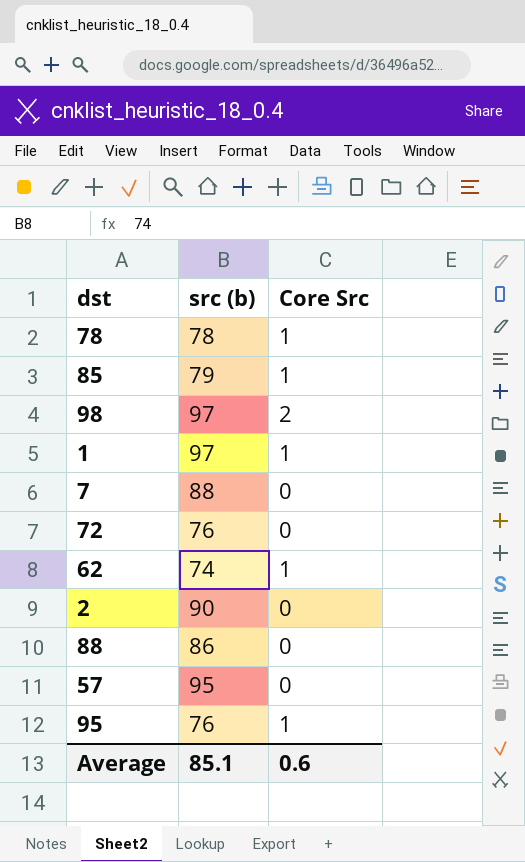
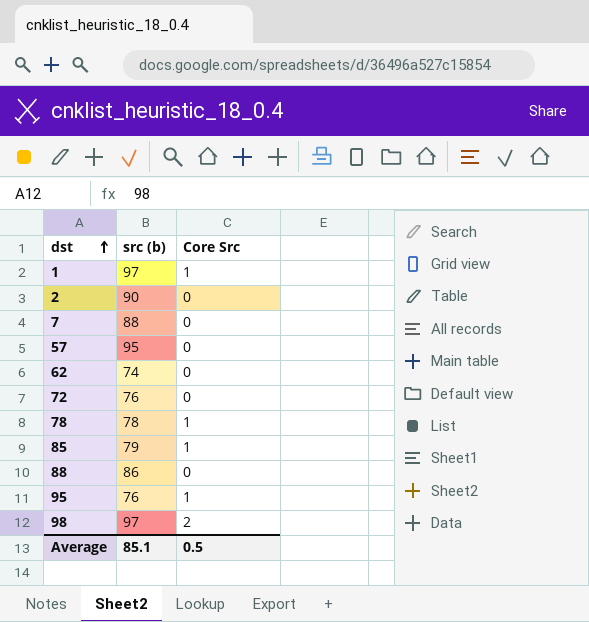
row order: none -> dst ascending
62 | Core Src: 1 -> 0
Average | Core Src: 0.6 -> 0.5

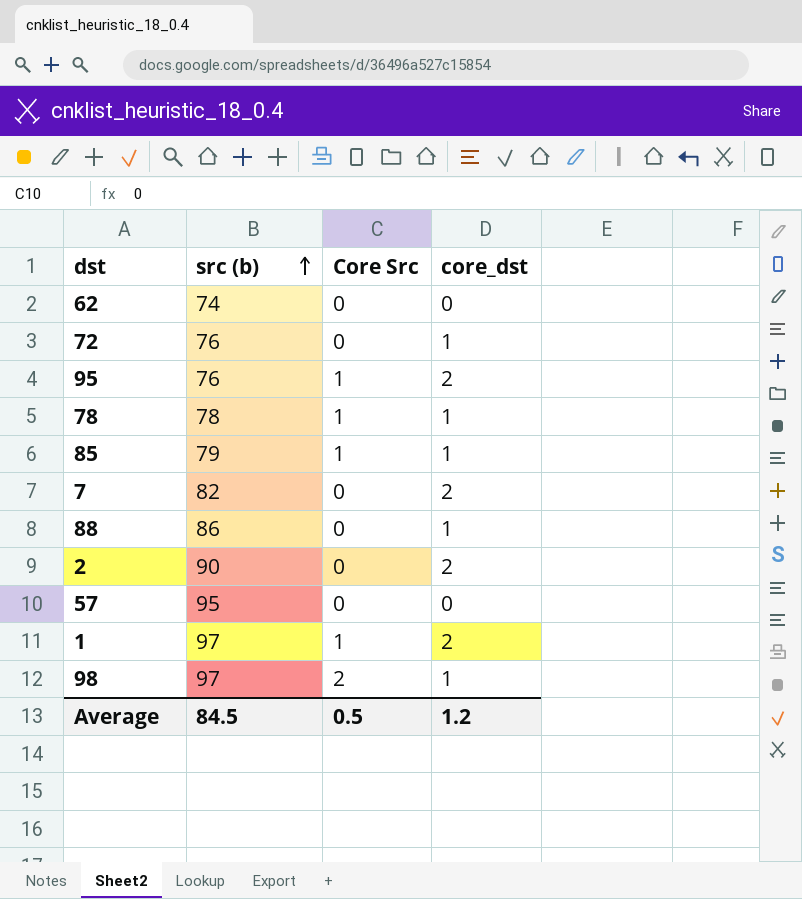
row order: dst ascending -> src (b) ascending
column core_dst | position: none -> 4
7 | src (b): 88 -> 82
Average | src (b): 85.1 -> 84.5

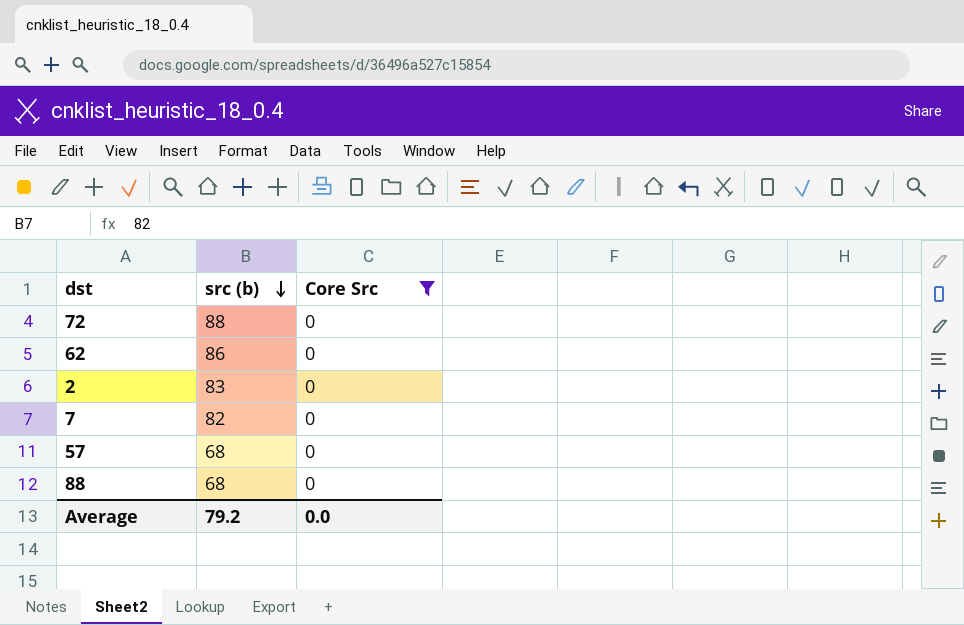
filter: none -> Core Src = 0
row order: src (b) ascending -> src (b) descending
column core_dst | position: 4 -> none
72 | src (b): 76 -> 88
62 | src (b): 74 -> 86
2 | src (b): 90 -> 83
57 | src (b): 95 -> 68
88 | src (b): 86 -> 68
Average | src (b): 84.5 -> 79.2
Average | Core Src: 0.5 -> 0.0

